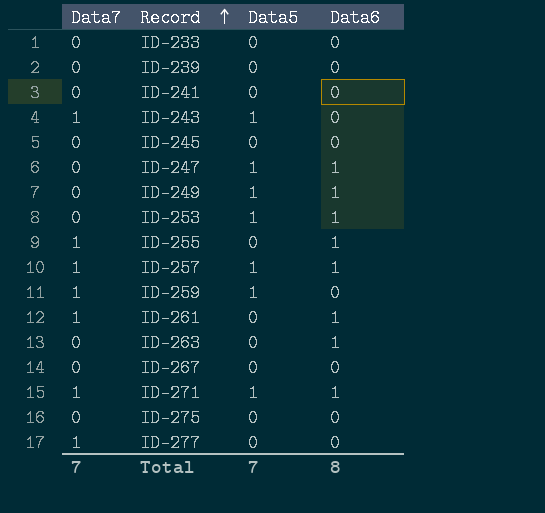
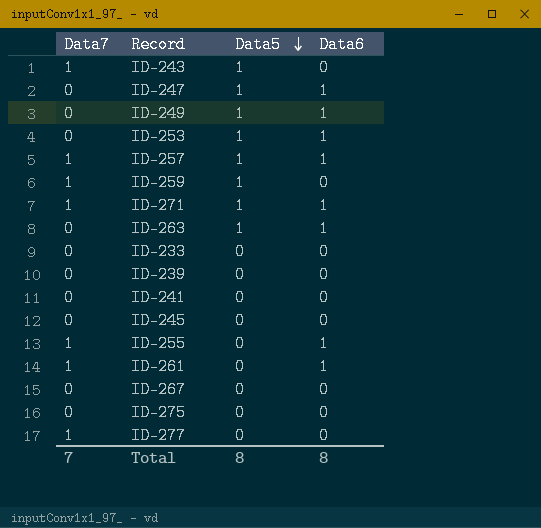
row order: Record ascending -> Data5 descending
ID-263 | Data5: 0 -> 1
Total | Data5: 7 -> 8

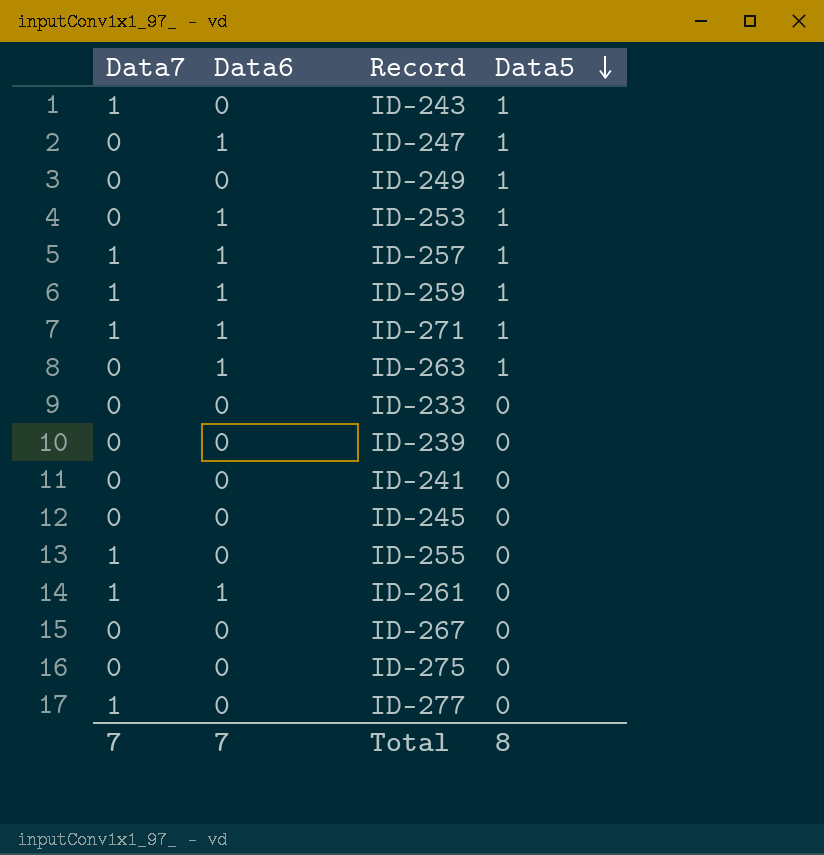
column Data6 | position: 4 -> 2
ID-249 | Data6: 1 -> 0
ID-259 | Data6: 0 -> 1
ID-255 | Data6: 1 -> 0
Total | Data6: 8 -> 7

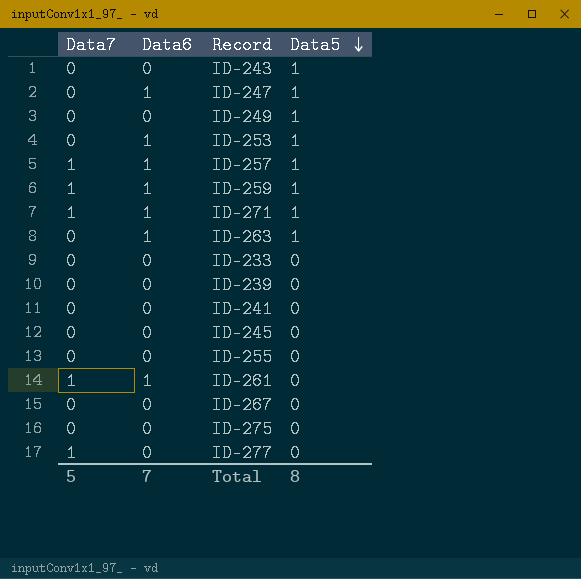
ID-243 | Data7: 1 -> 0
ID-255 | Data7: 1 -> 0
Total | Data7: 7 -> 5

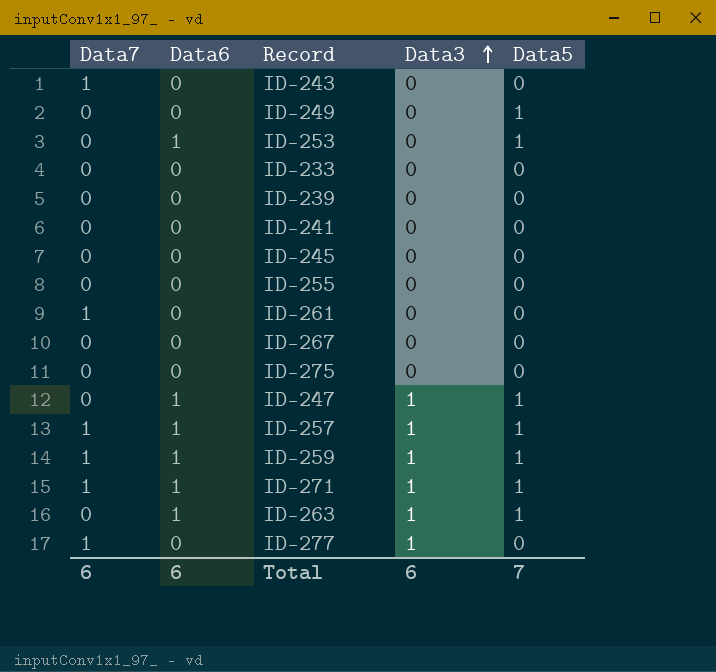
row order: Data5 descending -> Data3 ascending
column Data3 | position: none -> 4
ID-243 | Data7: 0 -> 1
ID-243 | Data5: 1 -> 0
ID-261 | Data6: 1 -> 0
Total | Data7: 5 -> 6
Total | Data6: 7 -> 6
Total | Data5: 8 -> 7

